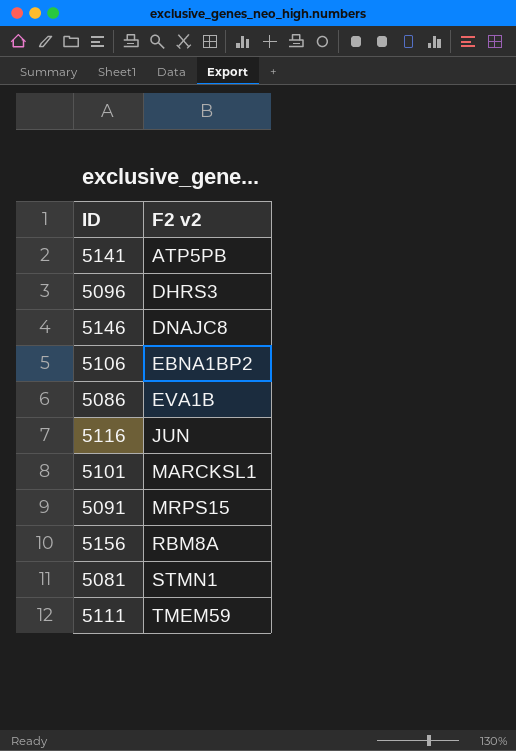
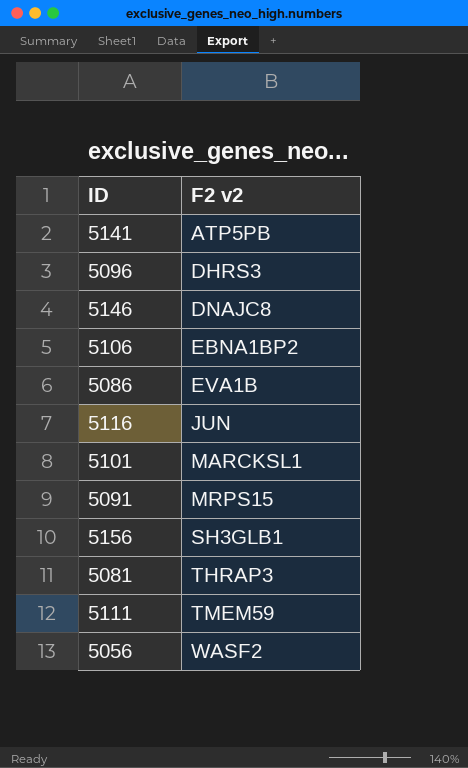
5156 | F2 v2: RBM8A -> SH3GLB1
5081 | F2 v2: STMN1 -> THRAP3
row 5056: none -> WASF2

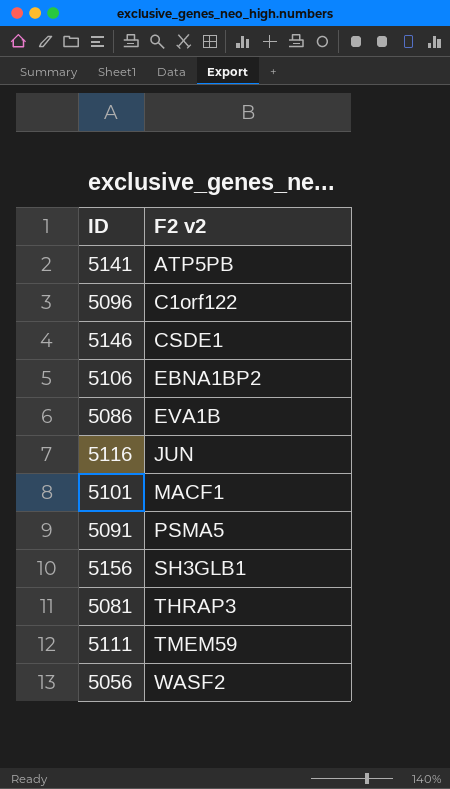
5096 | F2 v2: DHRS3 -> C1orf122
5146 | F2 v2: DNAJC8 -> CSDE1
5101 | F2 v2: MARCKSL1 -> MACF1
5091 | F2 v2: MRPS15 -> PSMA5

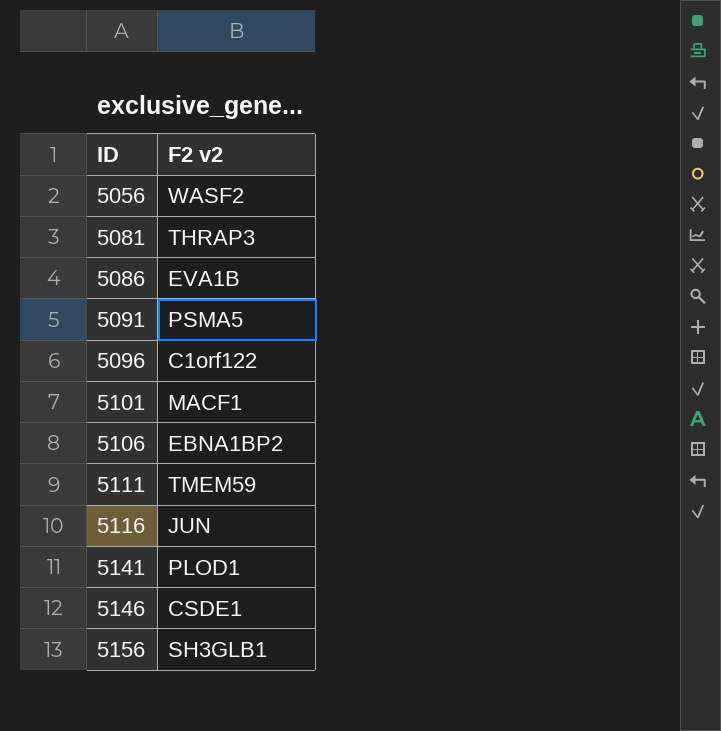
row order: F2 v2 ascending -> ID ascending
5141 | F2 v2: ATP5PB -> PLOD1

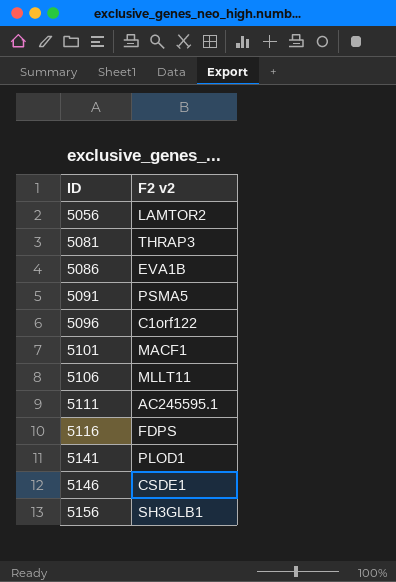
5056 | F2 v2: WASF2 -> LAMTOR2
5106 | F2 v2: EBNA1BP2 -> MLLT11
5111 | F2 v2: TMEM59 -> AC245595.1
5116 | F2 v2: JUN -> FDPS

